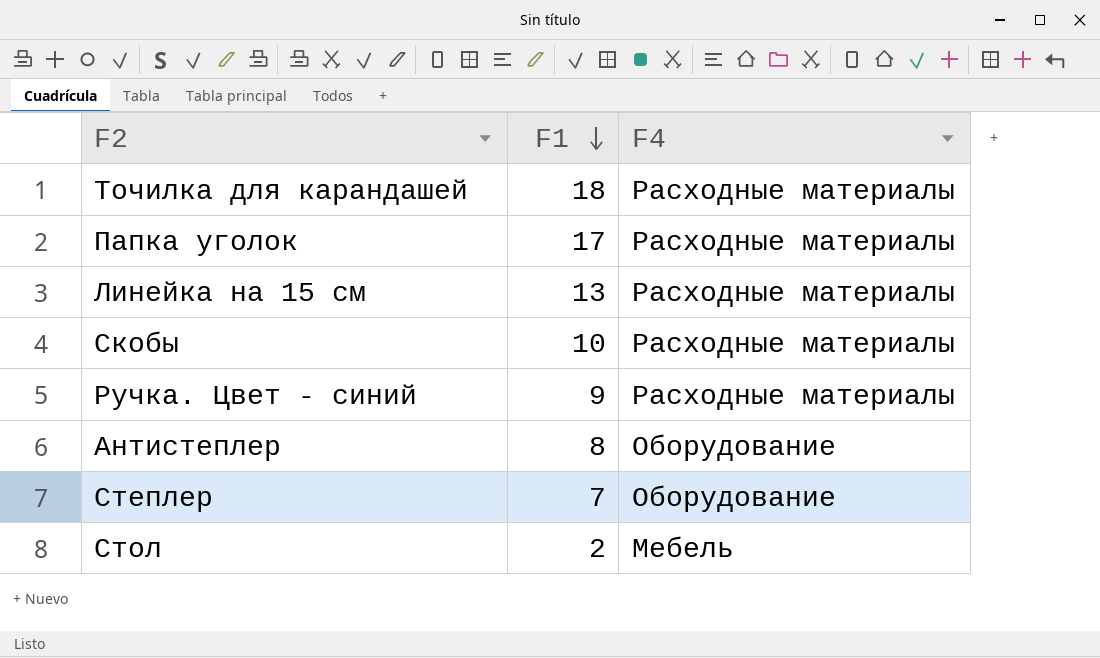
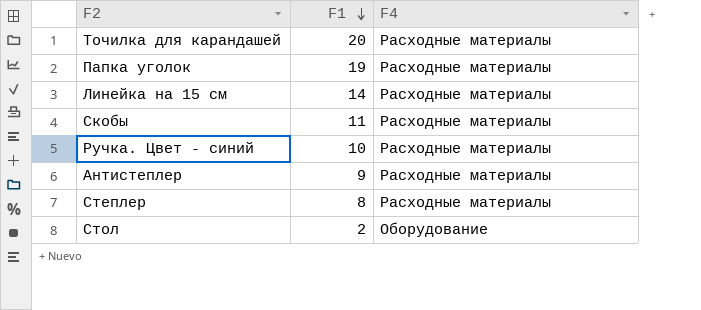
Точилка для карандашей | F1: 18 -> 20
Папка уголок | F1: 17 -> 19
Линейка на 15 см | F1: 13 -> 14
Скобы | F1: 10 -> 11
Ручка. Цвет - синий | F1: 9 -> 10
Антистеплер | F1: 8 -> 9
Антистеплер | F4: Оборудование -> Расходные материалы
Степлер | F1: 7 -> 8
Степлер | F4: Оборудование -> Расходные материалы
Стол | F4: Мебель -> Оборудование

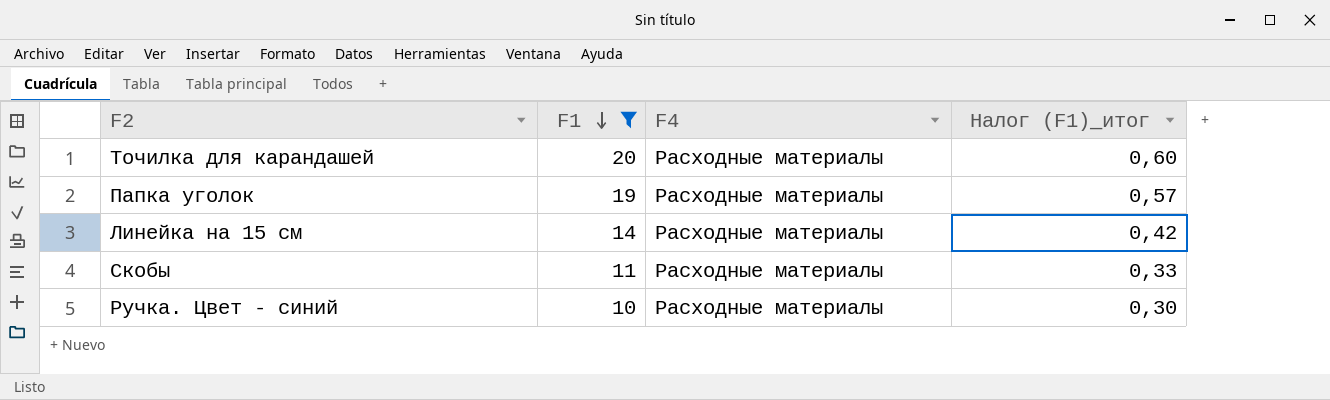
filter: none -> F1 >= 10
column Налог (F1)_итог | formula: none -> [F1] * 0,03

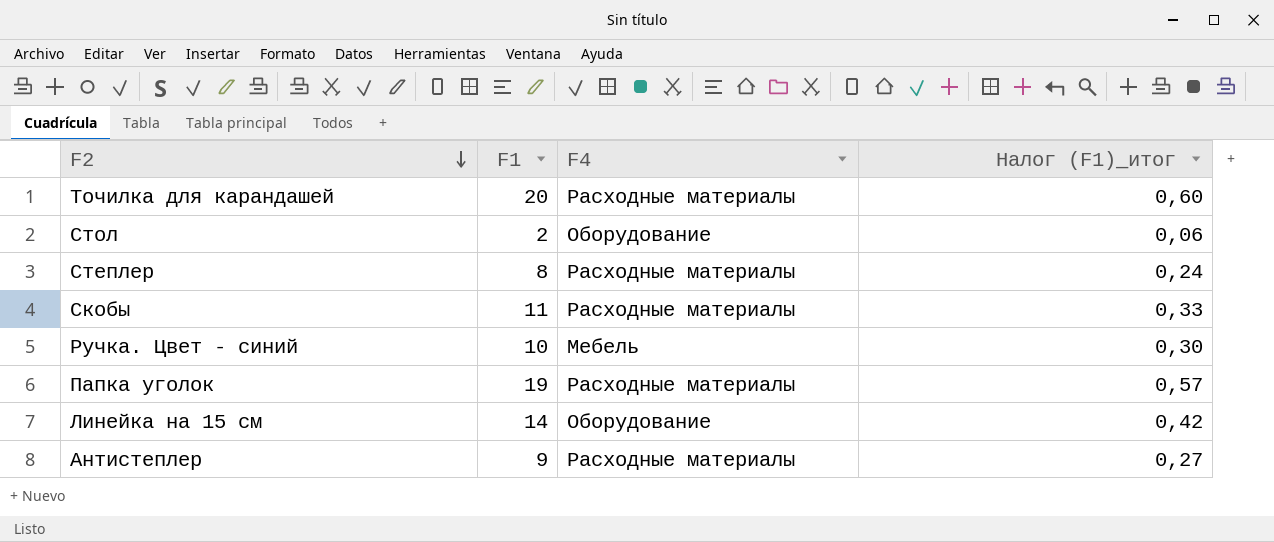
filter: F1 >= 10 -> none
row order: F1 descending -> F2 descending
Ручка. Цвет - синий | F4: Расходные материалы -> Мебель
Линейка на 15 см | F4: Расходные материалы -> Оборудование

